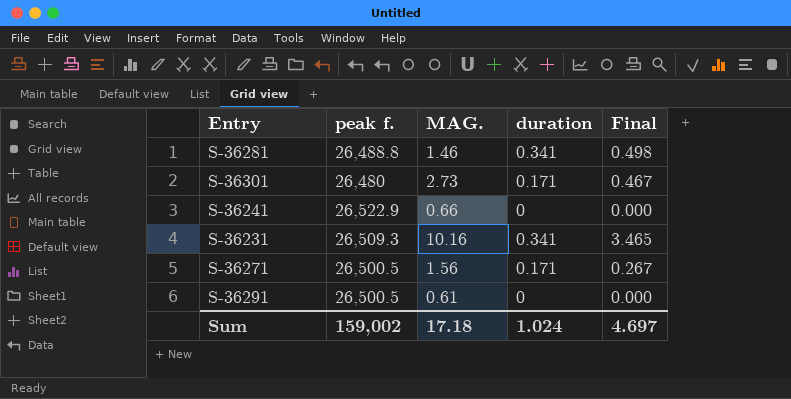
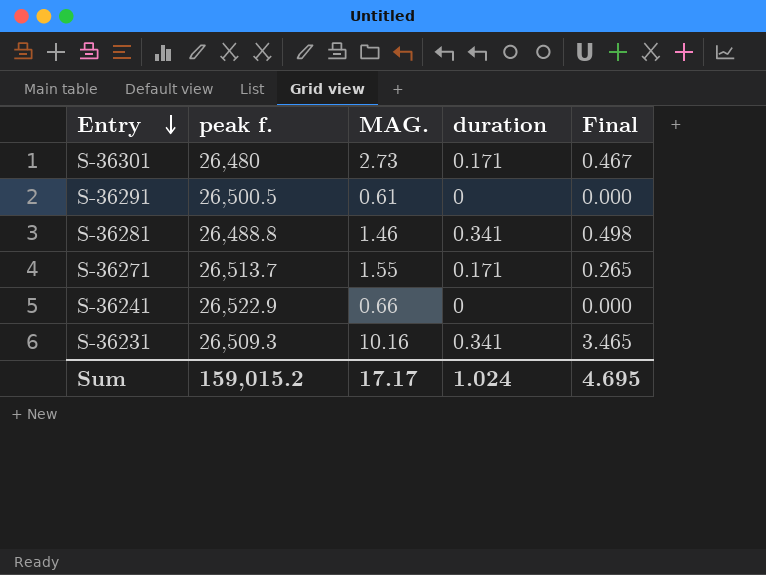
row order: none -> Entry descending
S-36271 | peak f.: 26,500.5 -> 26,513.7
S-36271 | MAG.: 1.56 -> 1.55
S-36271 | Final: 0.267 -> 0.265
Sum | peak f.: 159,002 -> 159,015.2
Sum | MAG.: 17.18 -> 17.17
Sum | Final: 4.697 -> 4.695

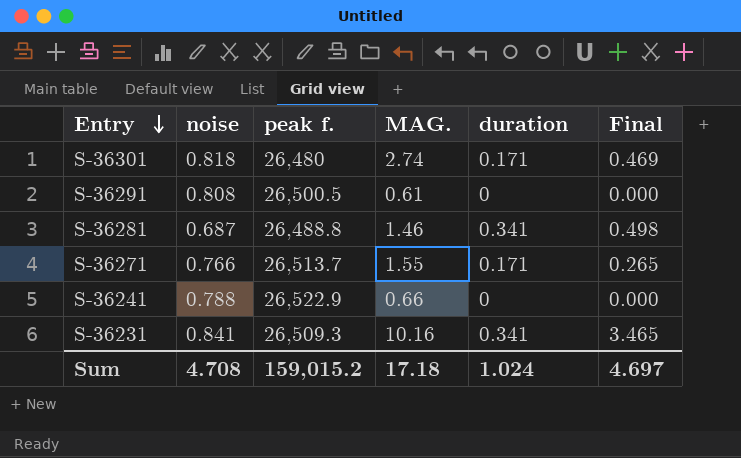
column noise | position: none -> 2
S-36301 | MAG.: 2.73 -> 2.74
S-36301 | Final: 0.467 -> 0.469
Sum | MAG.: 17.17 -> 17.18
Sum | Final: 4.695 -> 4.697

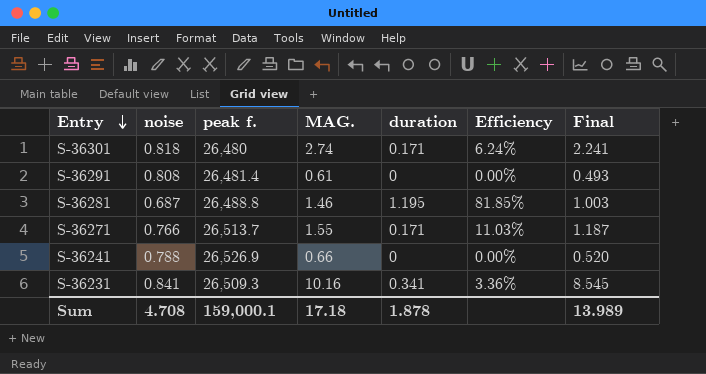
column Efficiency | formula: none -> [duration] / [MAG.]
column Final | formula: [MAG.] * [duration] -> [noise] * [MAG.]
S-36291 | peak f.: 26,500.5 -> 26,481.4
S-36281 | duration: 0.341 -> 1.195
S-36241 | peak f.: 26,522.9 -> 26,526.9
Sum | peak f.: 159,015.2 -> 159,000.1
Sum | duration: 1.024 -> 1.878
Sum | Final: 4.697 -> 13.989

